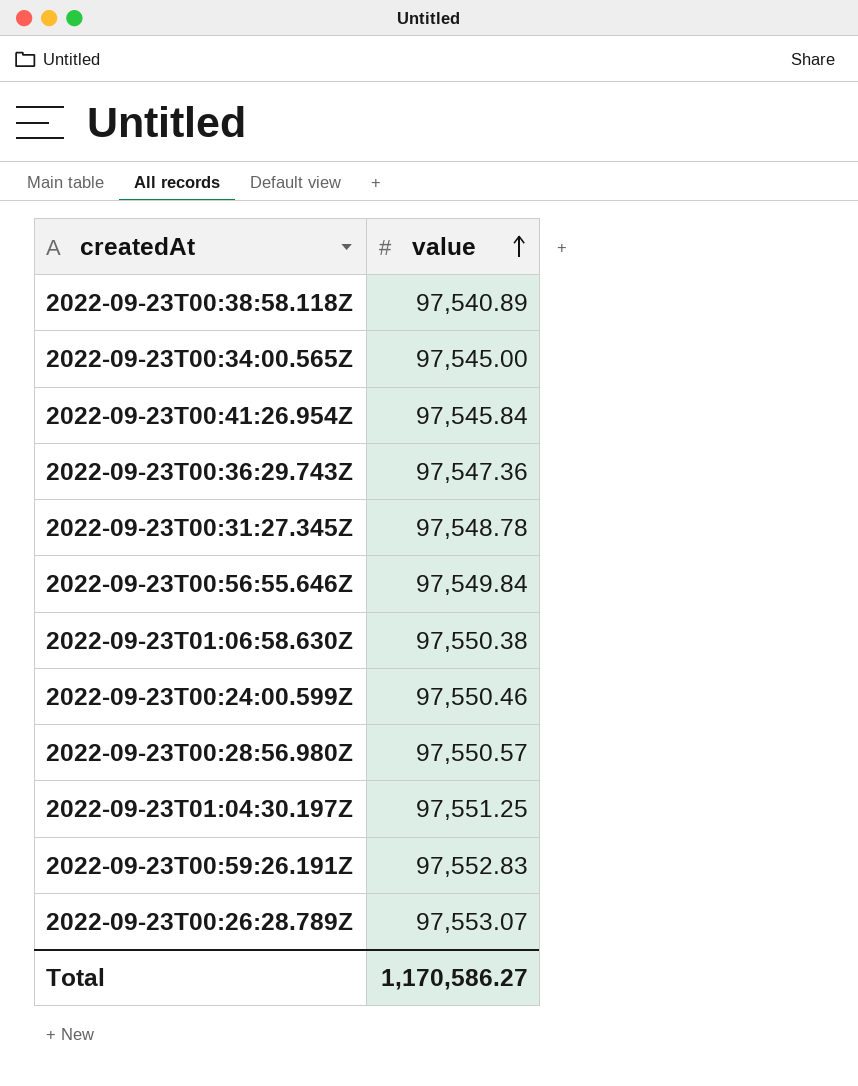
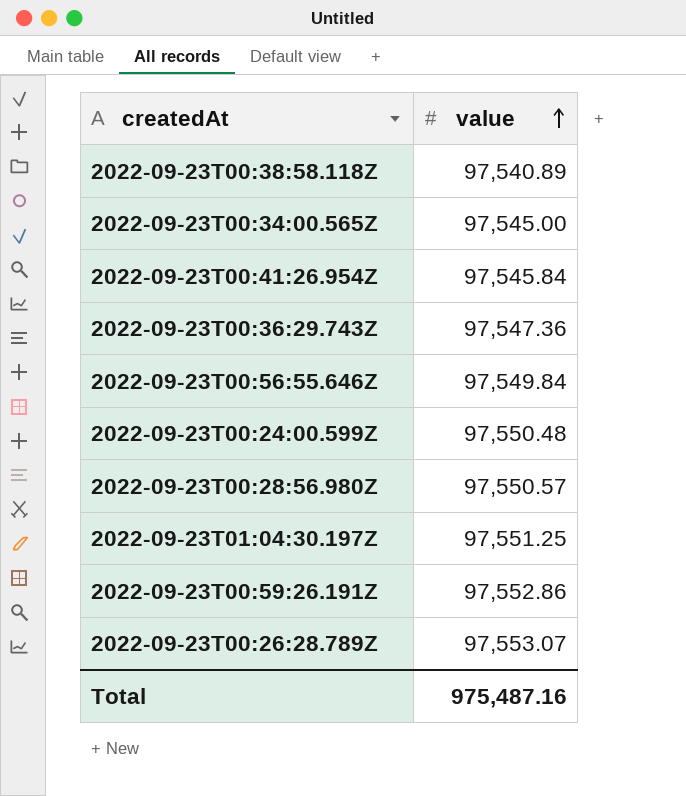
row 2022-09-23T00:31:27.345Z: 97,548.78 -> none
row 2022-09-23T01:06:58.630Z: 97,550.38 -> none
2022-09-23T00:24:00.599Z | value: 97,550.46 -> 97,550.48
2022-09-23T00:59:26.191Z | value: 97,552.83 -> 97,552.86
Total | value: 1,170,586.27 -> 975,487.16

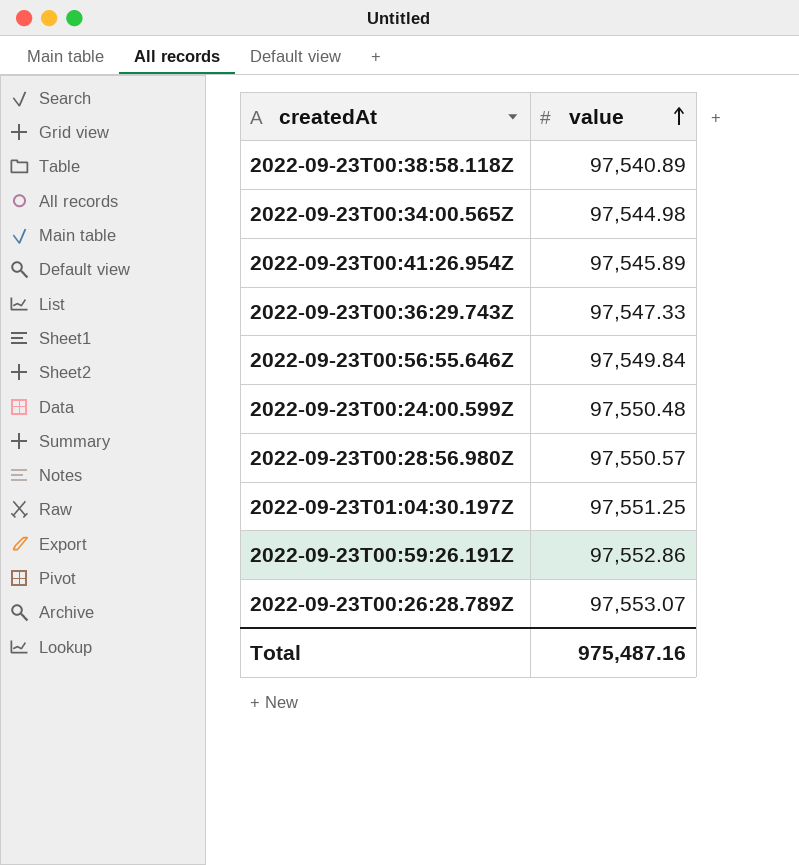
2022-09-23T00:34:00.565Z | value: 97,545.00 -> 97,544.98
2022-09-23T00:41:26.954Z | value: 97,545.84 -> 97,545.89
2022-09-23T00:36:29.743Z | value: 97,547.36 -> 97,547.33

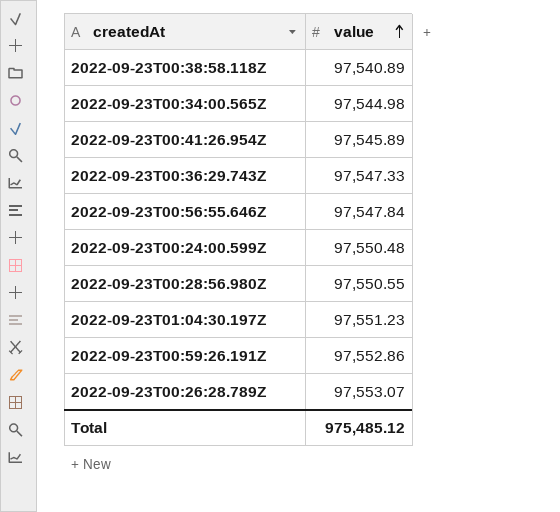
2022-09-23T00:56:55.646Z | value: 97,549.84 -> 97,547.84
2022-09-23T00:28:56.980Z | value: 97,550.57 -> 97,550.55
2022-09-23T01:04:30.197Z | value: 97,551.25 -> 97,551.23
Total | value: 975,487.16 -> 975,485.12

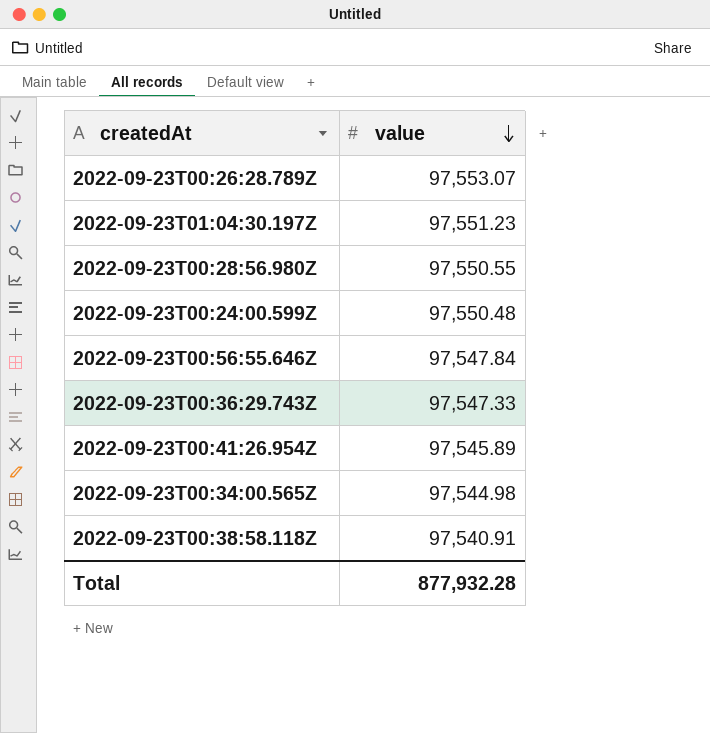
row order: value ascending -> value descending
row 2022-09-23T00:59:26.191Z: 97,552.86 -> none
2022-09-23T00:38:58.118Z | value: 97,540.89 -> 97,540.91
Total | value: 975,485.12 -> 877,932.28

